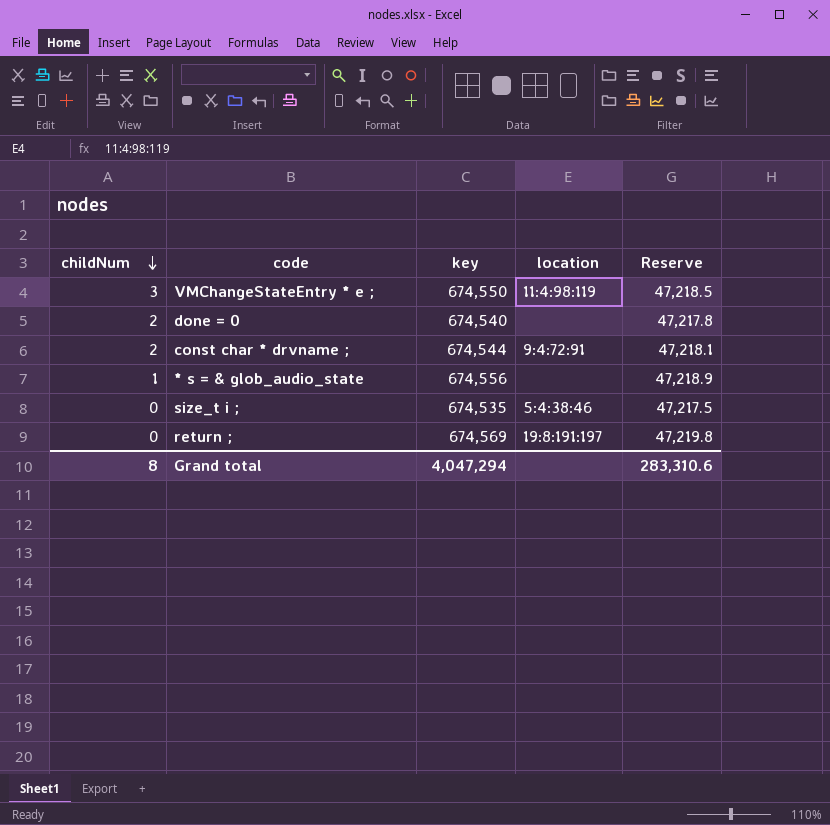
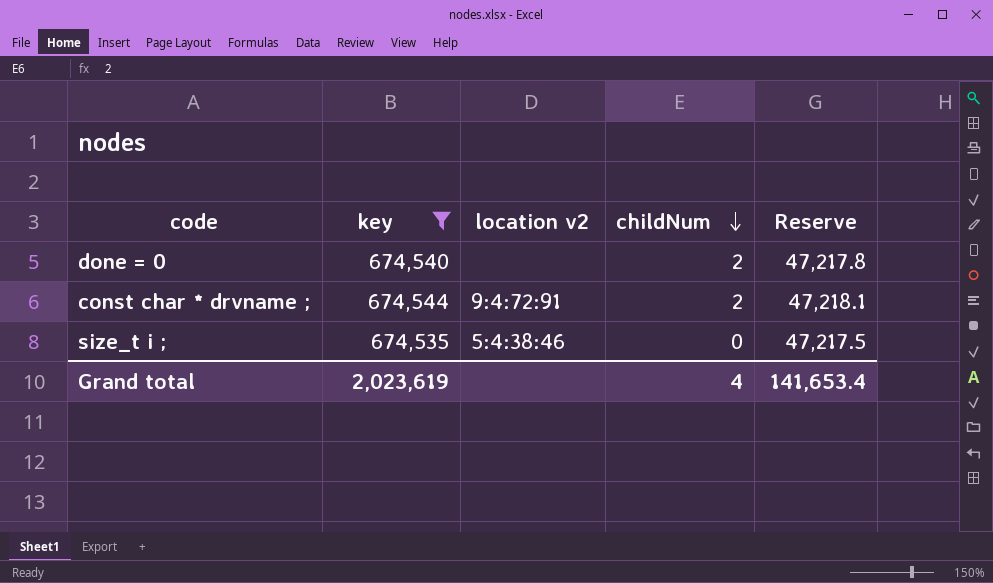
filter: none -> key <= 674,544
column name: location -> location v2
column childNum | position: 1 -> 4
Grand total | key: 4,047,294 -> 2,023,619
Grand total | childNum: 8 -> 4
Grand total | Reserve: 283,310.6 -> 141,653.4

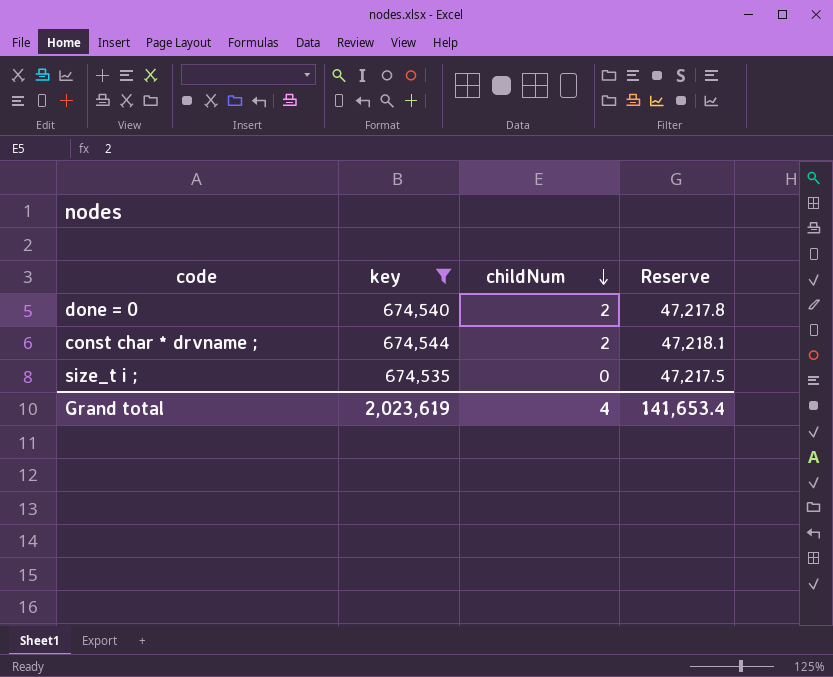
column location v2 | position: 3 -> none

